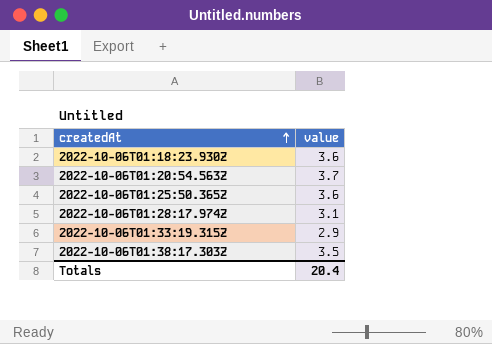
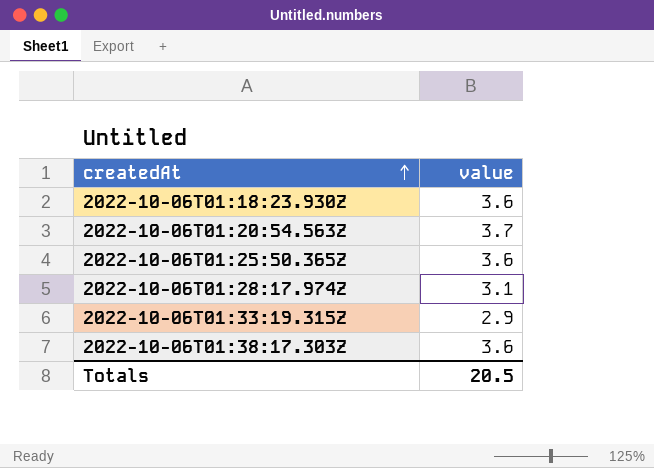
2022-10-06T01:38:17.303Z | value: 3.5 -> 3.6
Totals | value: 20.4 -> 20.5

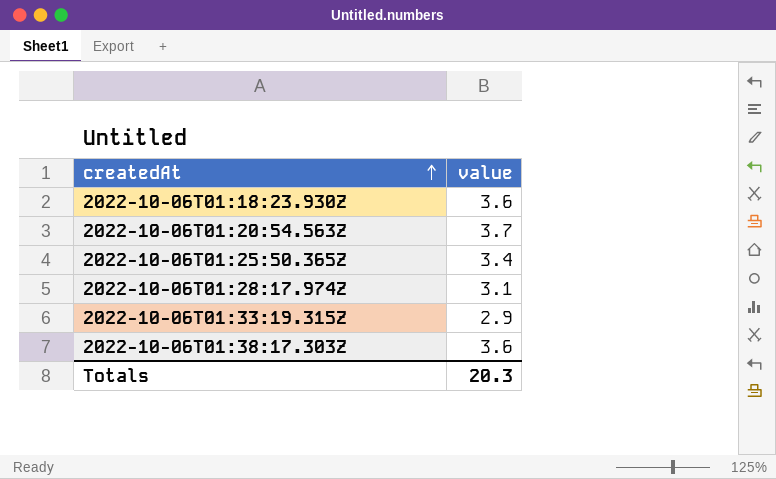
2022-10-06T01:25:50.365Z | value: 3.6 -> 3.4
Totals | value: 20.5 -> 20.3

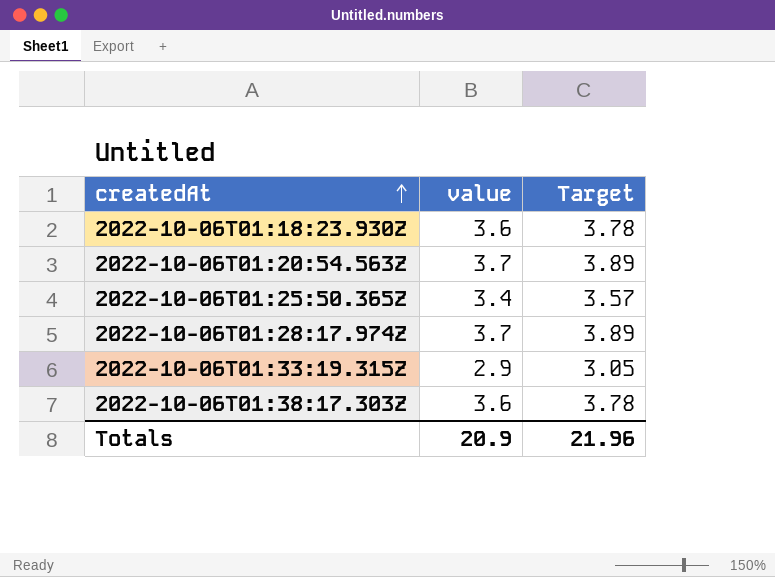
column Target | formula: none -> [value] * 1.05
2022-10-06T01:28:17.974Z | value: 3.1 -> 3.7
Totals | value: 20.3 -> 20.9

